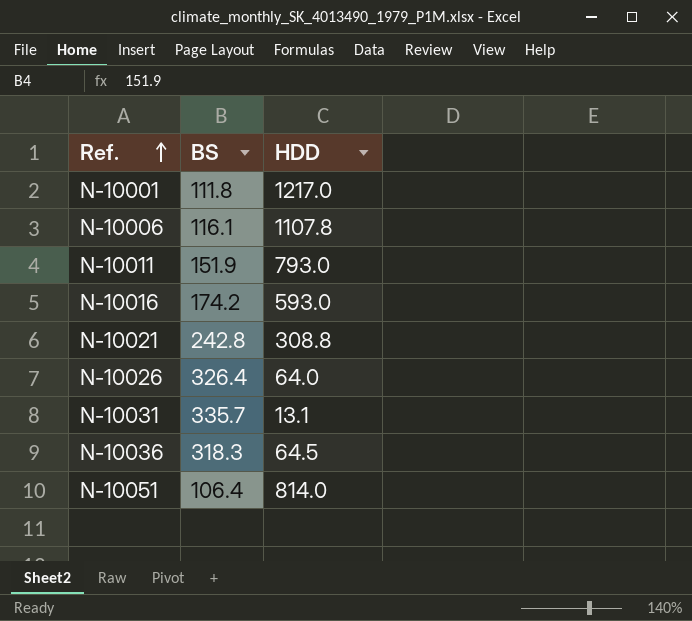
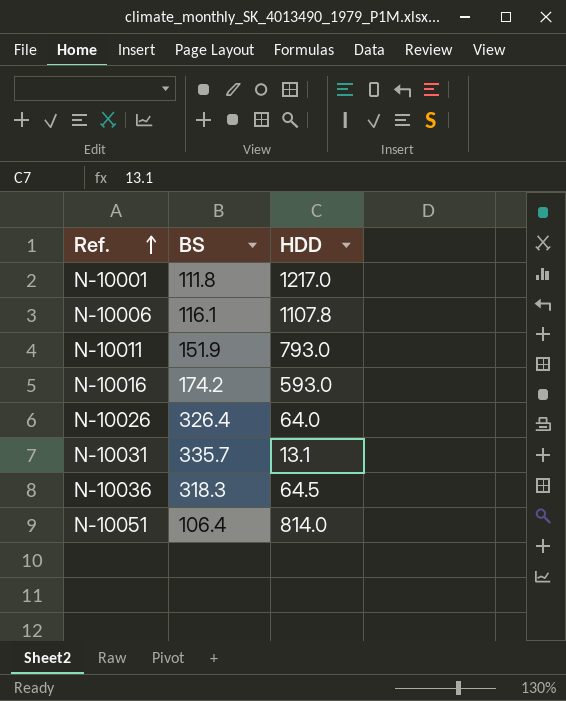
row N-10021: 242.8 | 308.8 -> none

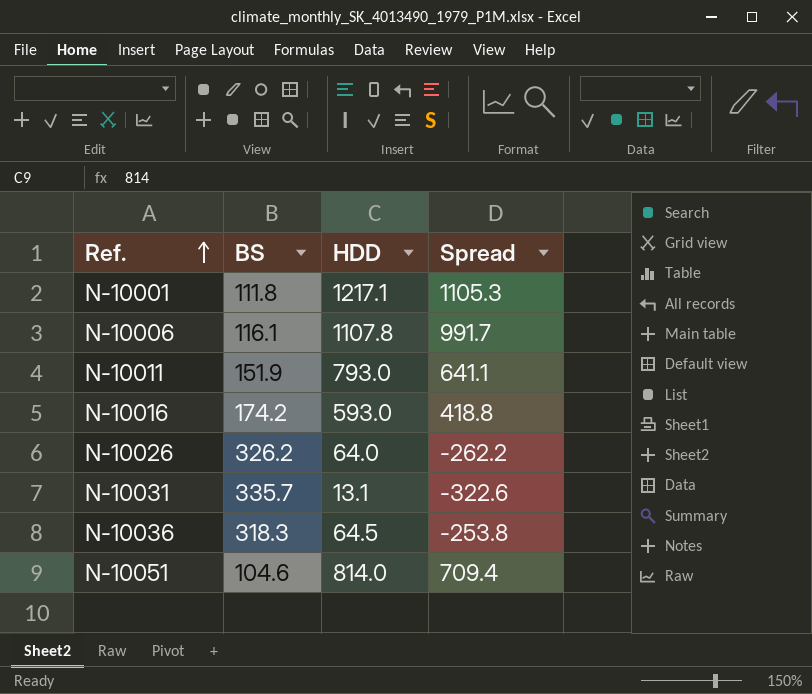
column Spread | formula: none -> [HDD] - [BS]
N-10001 | HDD: 1217.0 -> 1217.1
N-10026 | BS: 326.4 -> 326.2
N-10051 | BS: 106.4 -> 104.6

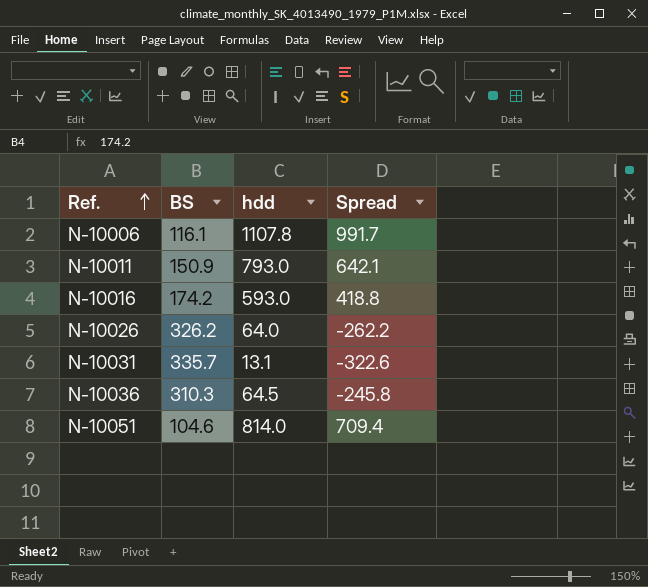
column name: HDD -> hdd
row N-10001: 111.8 | 1217.1 | 1105.3 -> none
N-10011 | BS: 151.9 -> 150.9
N-10011 | Spread: 641.1 -> 642.1
N-10036 | BS: 318.3 -> 310.3
N-10036 | Spread: -253.8 -> -245.8

